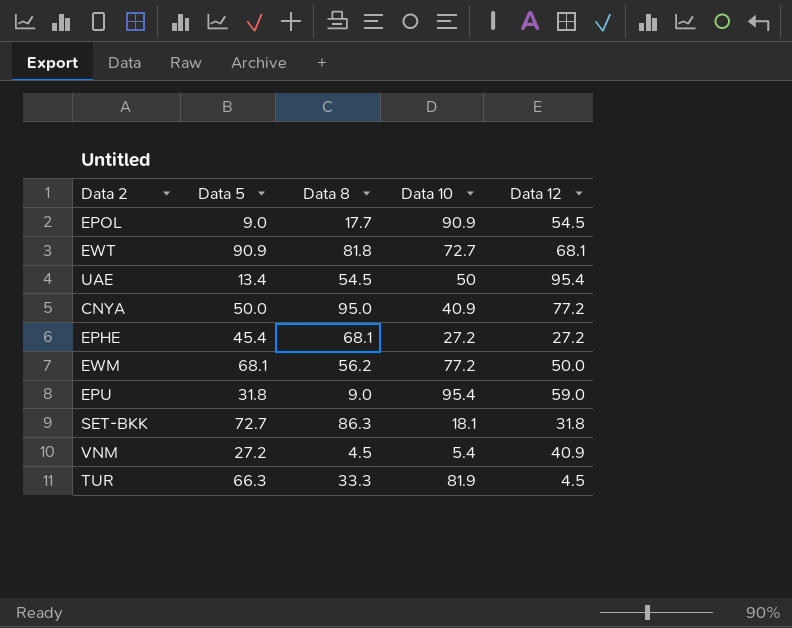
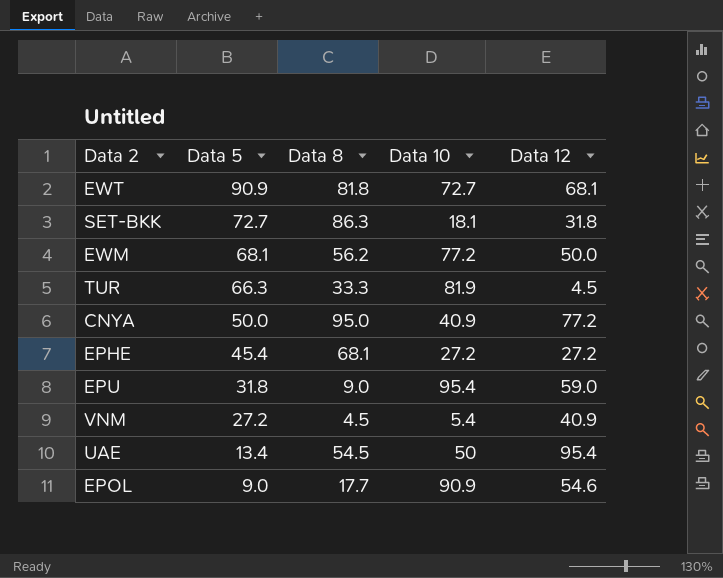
row order: none -> Data 5 descending
EPOL | Data 12: 54.5 -> 54.6

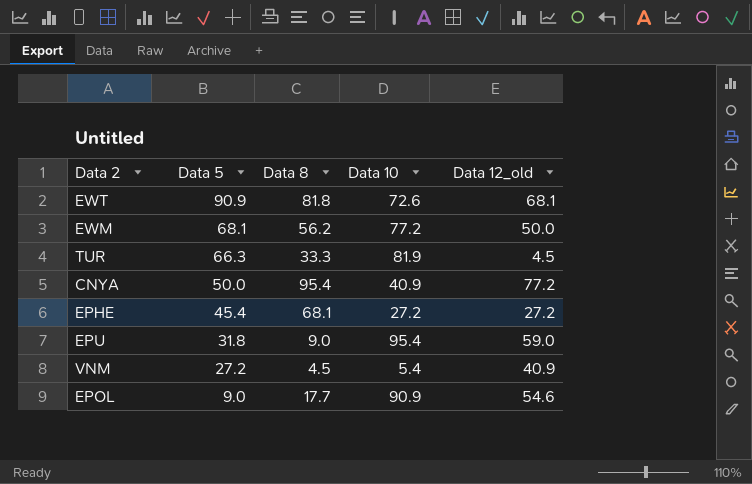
column name: Data 12 -> Data 12_old
row SET-BKK: 72.7 | 86.3 | 18.1 | 31.8 -> none
row UAE: 13.4 | 54.5 | 50 | 95.4 -> none
EWT | Data 10: 72.7 -> 72.6
CNYA | Data 8: 95.0 -> 95.4

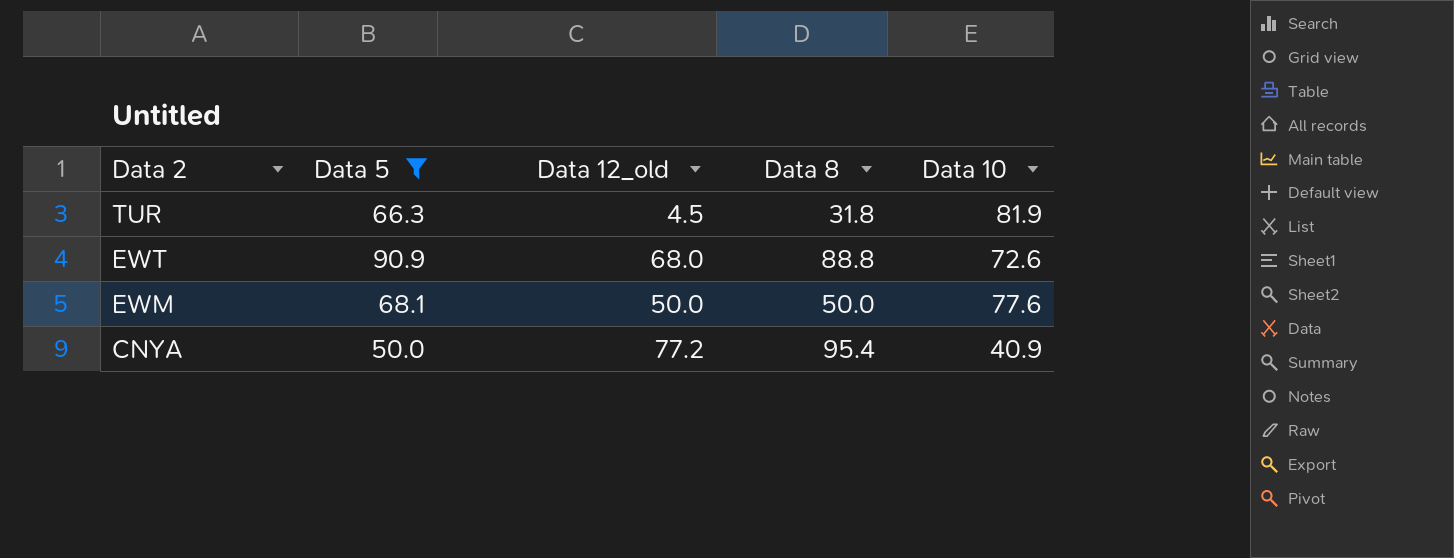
filter: none -> Data 5 >= 50.0
row order: Data 5 descending -> Data 2 descending
column Data 12_old | position: 5 -> 3
TUR | Data 8: 33.3 -> 31.8
EWT | Data 12_old: 68.1 -> 68.0
EWT | Data 8: 81.8 -> 88.8
EWM | Data 8: 56.2 -> 50.0
EWM | Data 10: 77.2 -> 77.6

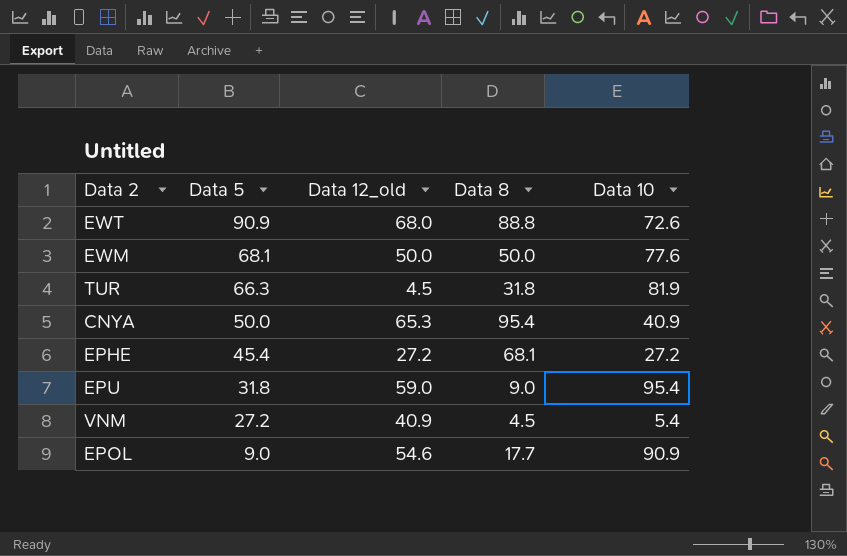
filter: Data 5 >= 50.0 -> none
row order: Data 2 descending -> Data 5 descending
CNYA | Data 12_old: 77.2 -> 65.3

